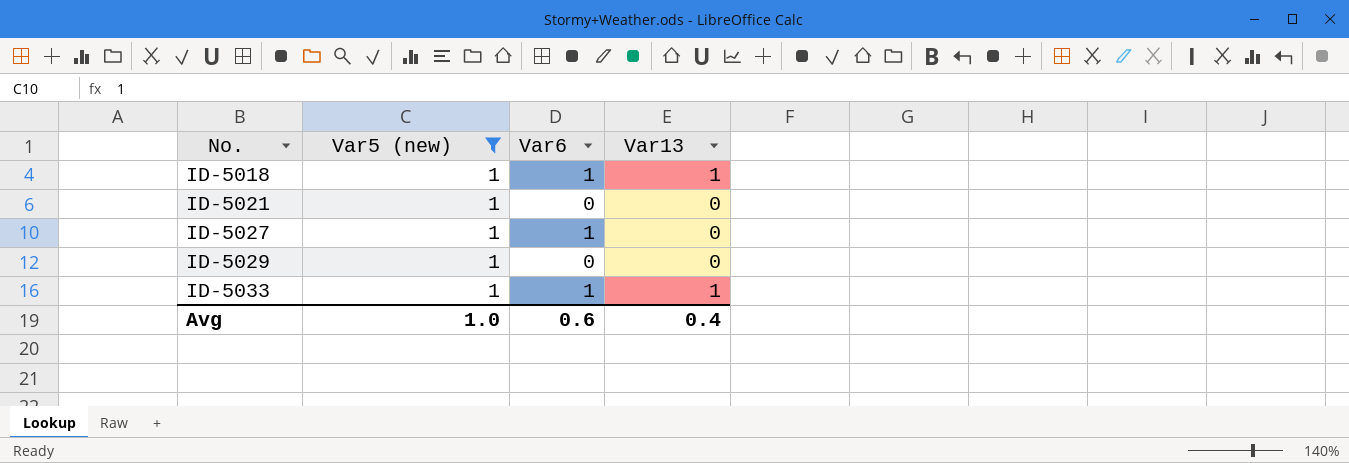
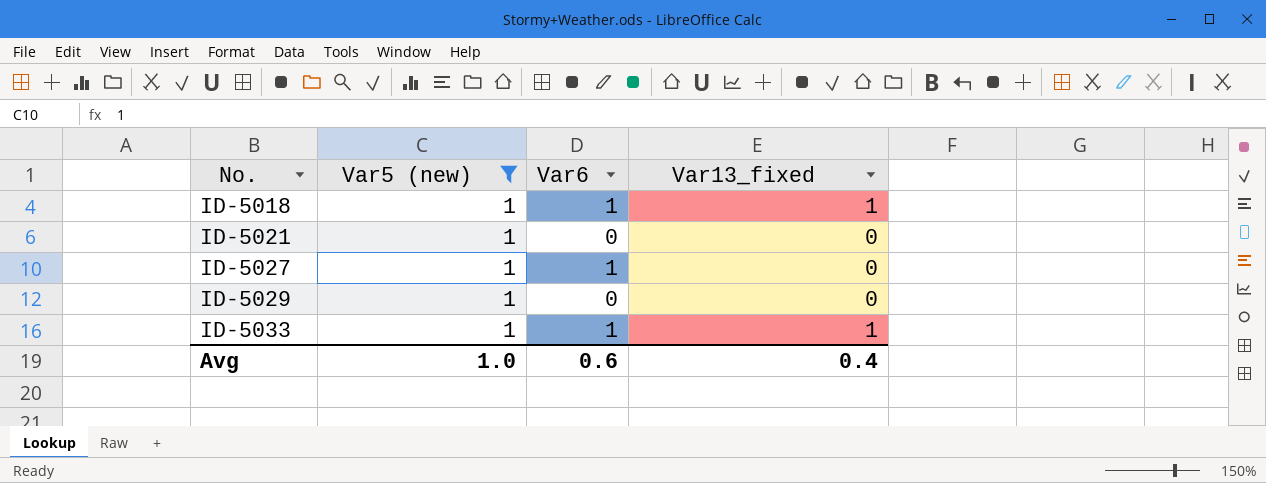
column name: Var13 -> Var13_fixed

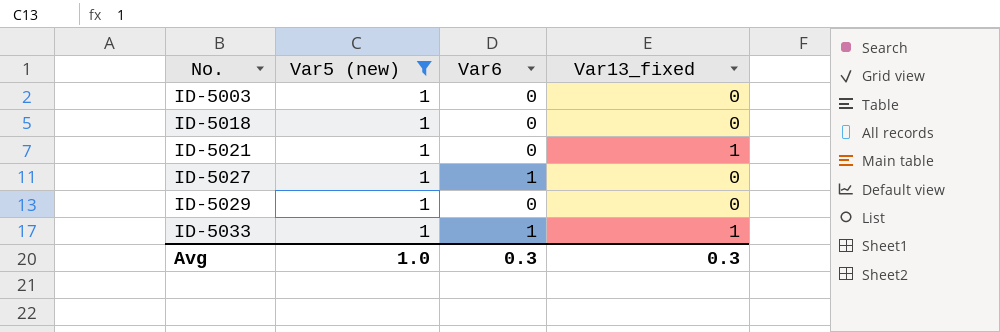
row ID-5003: none -> 1 | 0 | 0
ID-5018 | Var6: 1 -> 0
ID-5018 | Var13_fixed: 1 -> 0
ID-5021 | Var13_fixed: 0 -> 1
Avg | Var6: 0.6 -> 0.3
Avg | Var13_fixed: 0.4 -> 0.3

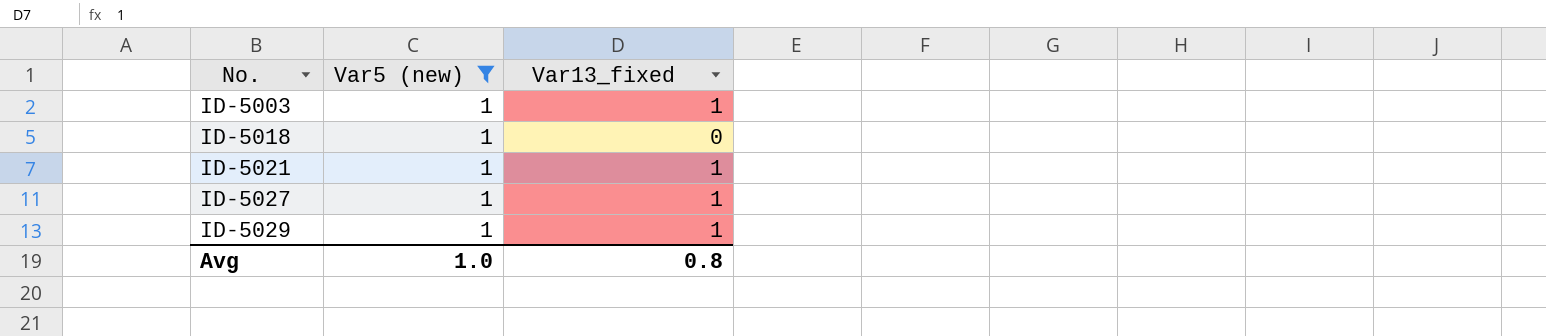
column Var6 | position: 3 -> none
row ID-5033: 1 | 1 | 1 -> none
ID-5003 | Var13_fixed: 0 -> 1
ID-5027 | Var13_fixed: 0 -> 1
ID-5029 | Var13_fixed: 0 -> 1
Avg | Var13_fixed: 0.3 -> 0.8

